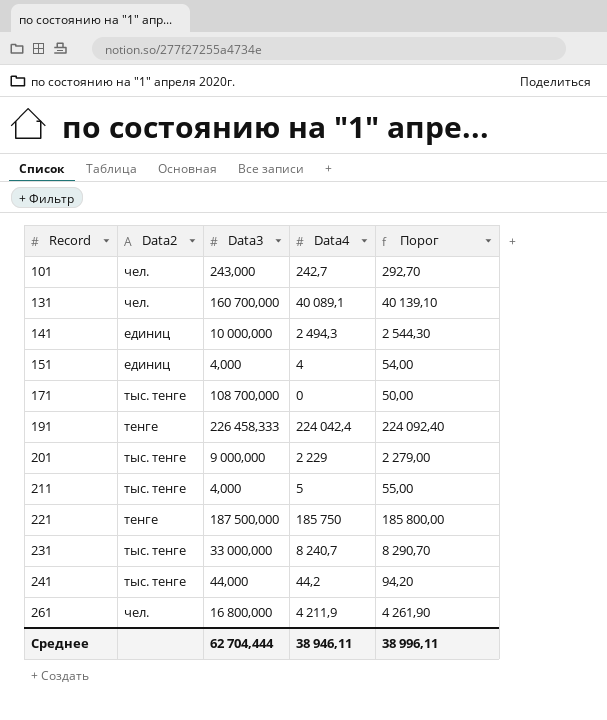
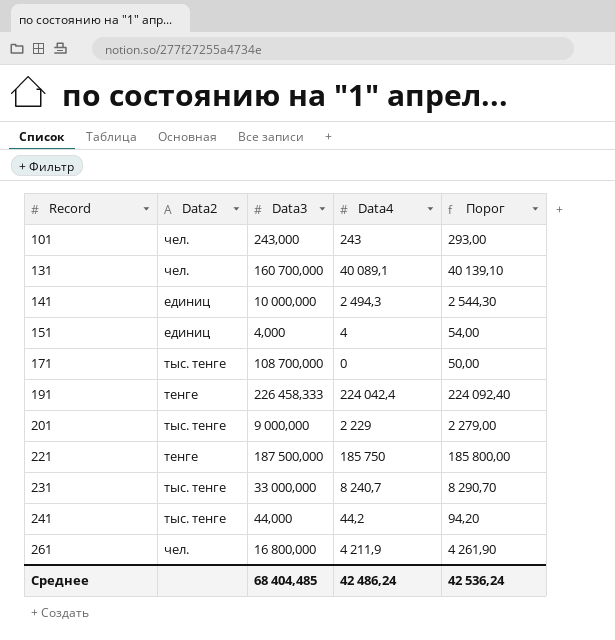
row 211: тыс. тенге | 4,000 | 5 | 55,00 -> none
101 | Data4: 242,7 -> 243
101 | Порог: 292,70 -> 293,00
Среднее | Data3: 62 704,444 -> 68 404,485
Среднее | Data4: 38 946,11 -> 42 486,24
Среднее | Порог: 38 996,11 -> 42 536,24

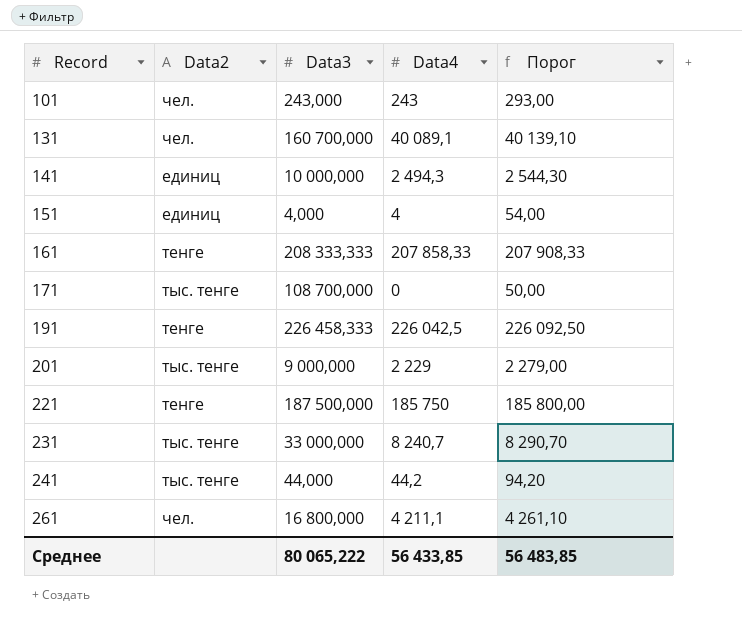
row 161: none -> тенге | 208 333,333 | 207 858,33 | 207 908,33
191 | Data4: 224 042,4 -> 226 042,5
191 | Порог: 224 092,40 -> 226 092,50
261 | Data4: 4 211,9 -> 4 211,1
261 | Порог: 4 261,90 -> 4 261,10
Среднее | Data3: 68 404,485 -> 80 065,222
Среднее | Data4: 42 486,24 -> 56 433,85
Среднее | Порог: 42 536,24 -> 56 483,85

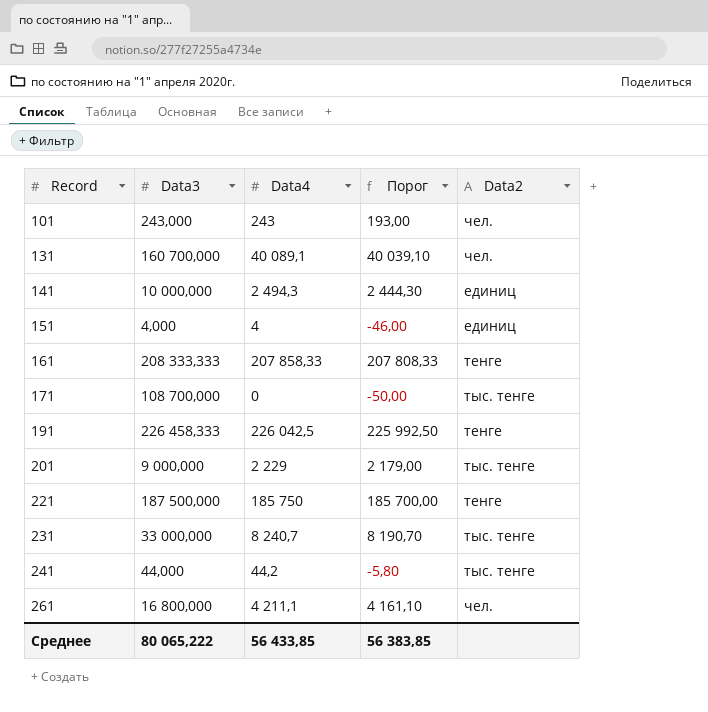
column Порог | formula: [Data4] + 50 -> [Data4] - 50
column Data2 | position: 2 -> 5
Среднее | Порог: 56 483,85 -> 56 383,85

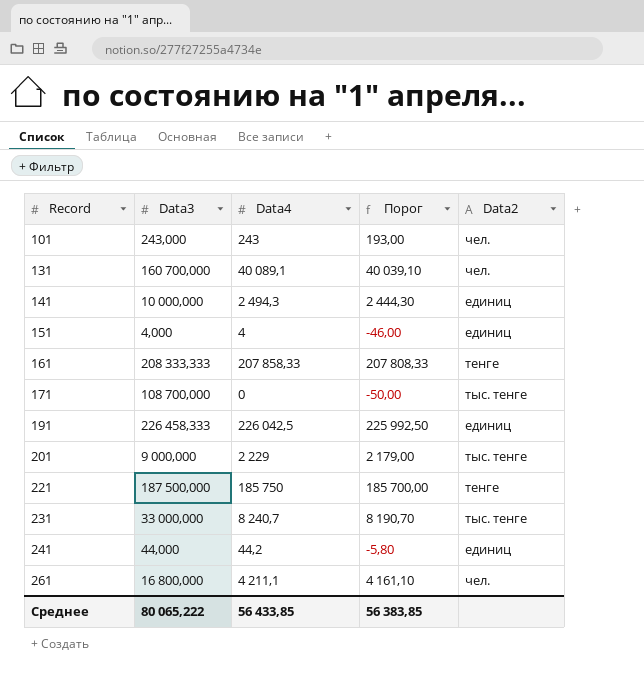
191 | Data2: тенге -> единиц
241 | Data2: тыс. тенге -> единиц

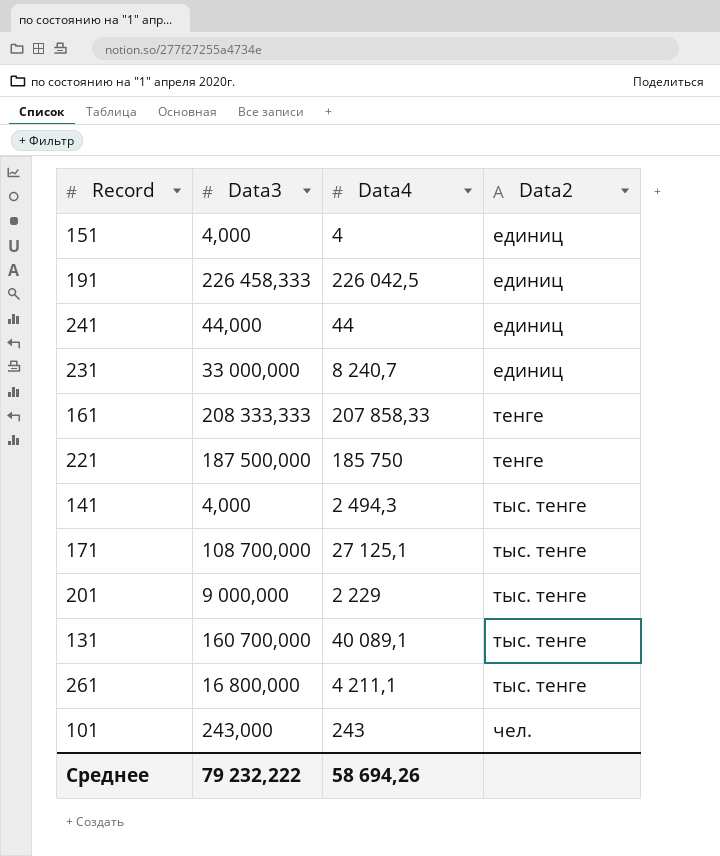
row order: Record ascending -> Data2 ascending
column Порог | formula: [Data4] - 50 -> none
241 | Data4: 44,2 -> 44
231 | Data2: тыс. тенге -> единиц
141 | Data3: 10 000,000 -> 4,000
141 | Data2: единиц -> тыс. тенге
171 | Data4: 0 -> 27 125,1
131 | Data2: чел. -> тыс. тенге
261 | Data2: чел. -> тыс. тенге
Среднее | Data3: 80 065,222 -> 79 232,222
Среднее | Data4: 56 433,85 -> 58 694,26

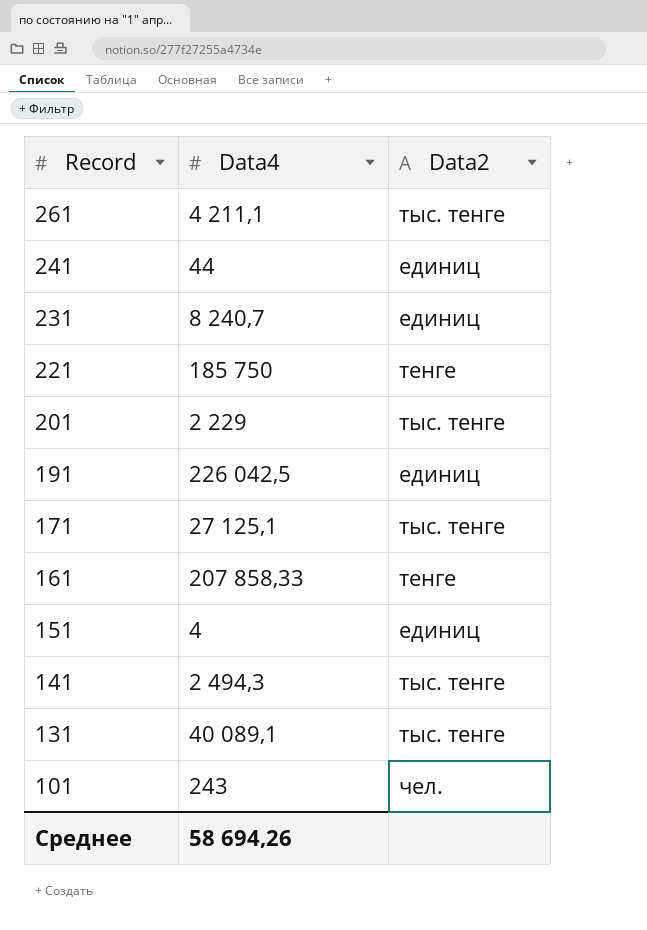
row order: Data2 ascending -> Record descending
column Data3 | position: 2 -> none

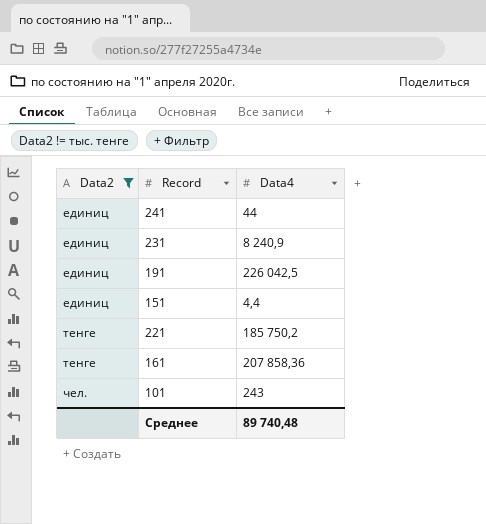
filter: none -> Data2 != тыс. тенге
row order: Record descending -> Data2 ascending
column Data2 | position: 3 -> 1
231 | Data4: 8 240,7 -> 8 240,9
151 | Data4: 4 -> 4,4
221 | Data4: 185 750 -> 185 750,2
161 | Data4: 207 858,33 -> 207 858,36
Среднее | Data4: 58 694,26 -> 89 740,48

